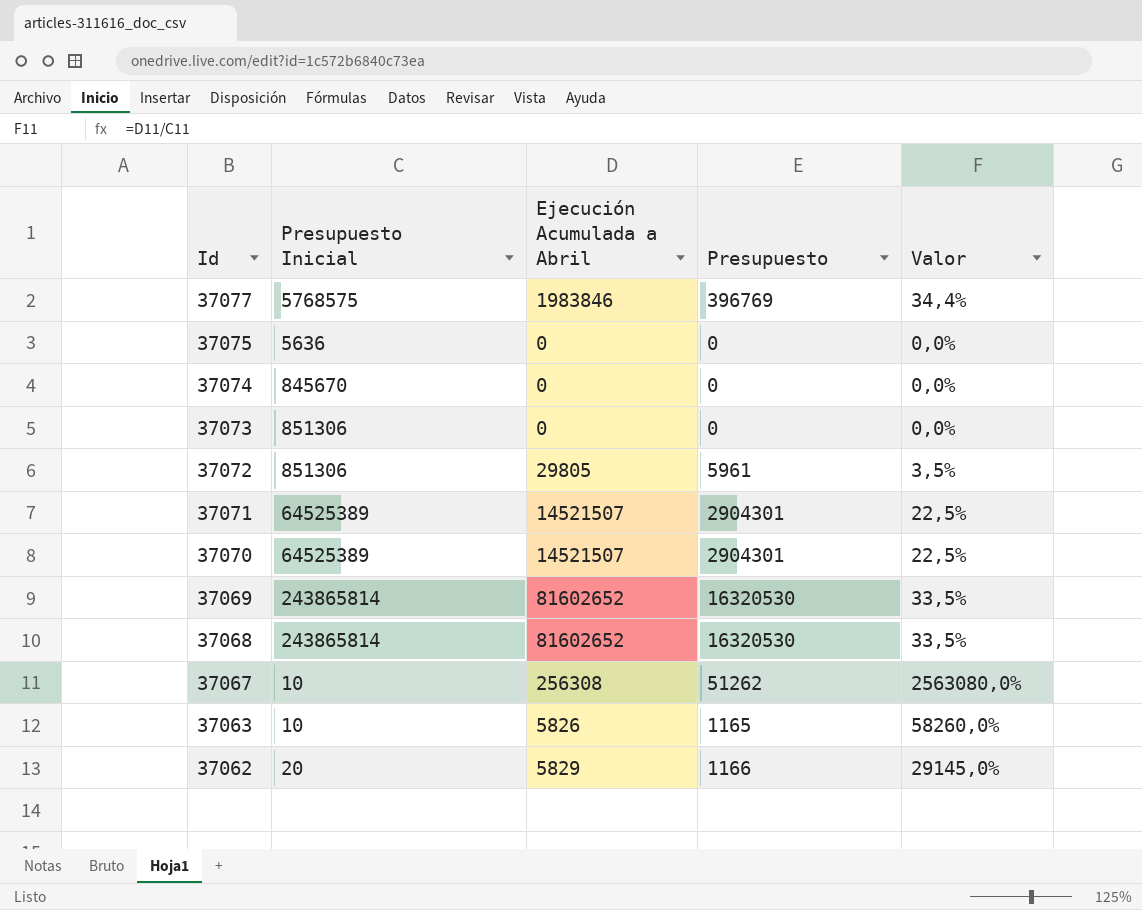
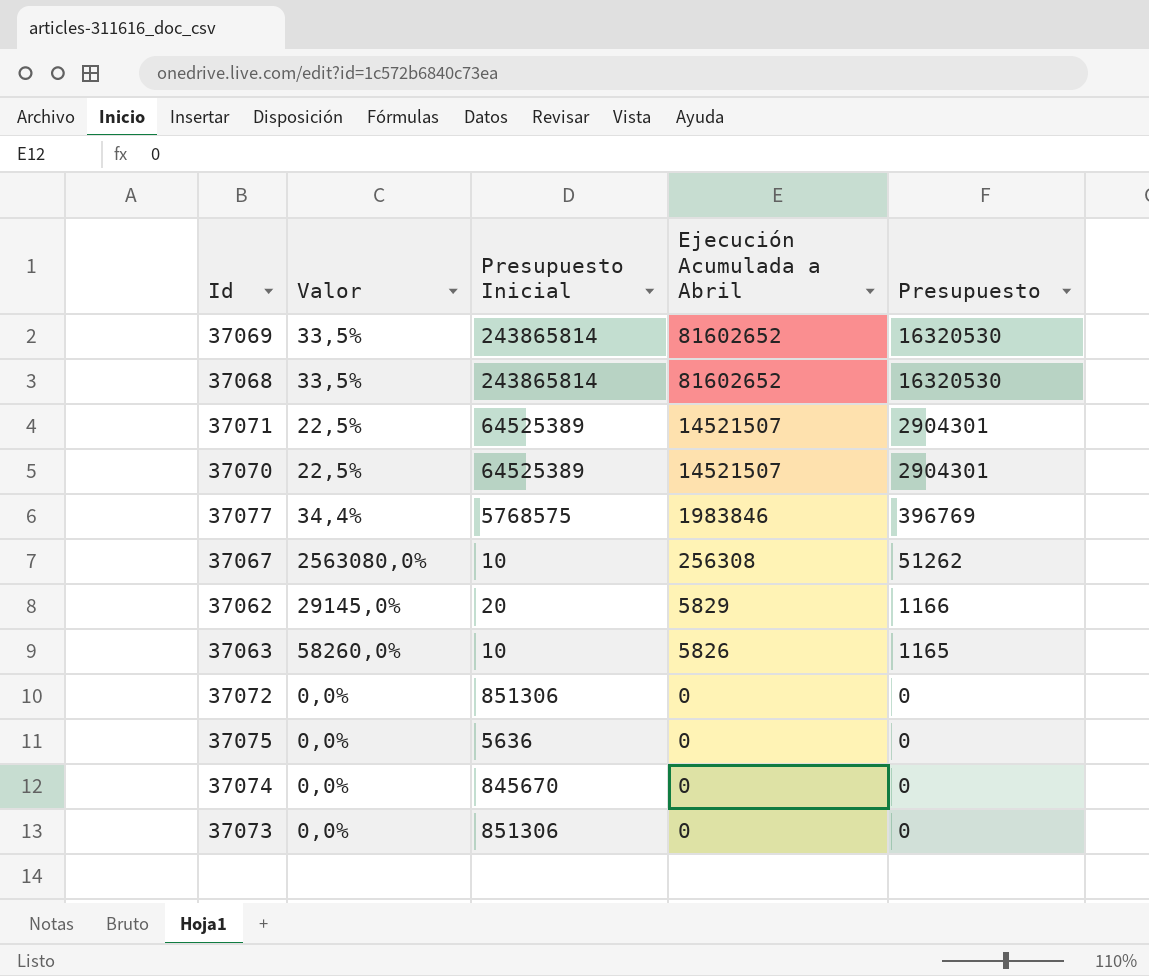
row order: Id descending -> Ejecución Acumulada a Abril descending
column Valor | position: 5 -> 2
37072 | Valor: 3,5% -> 0,0%
37072 | Ejecución Acumulada a Abril: 29805 -> 0
37072 | Presupuesto: 5961 -> 0

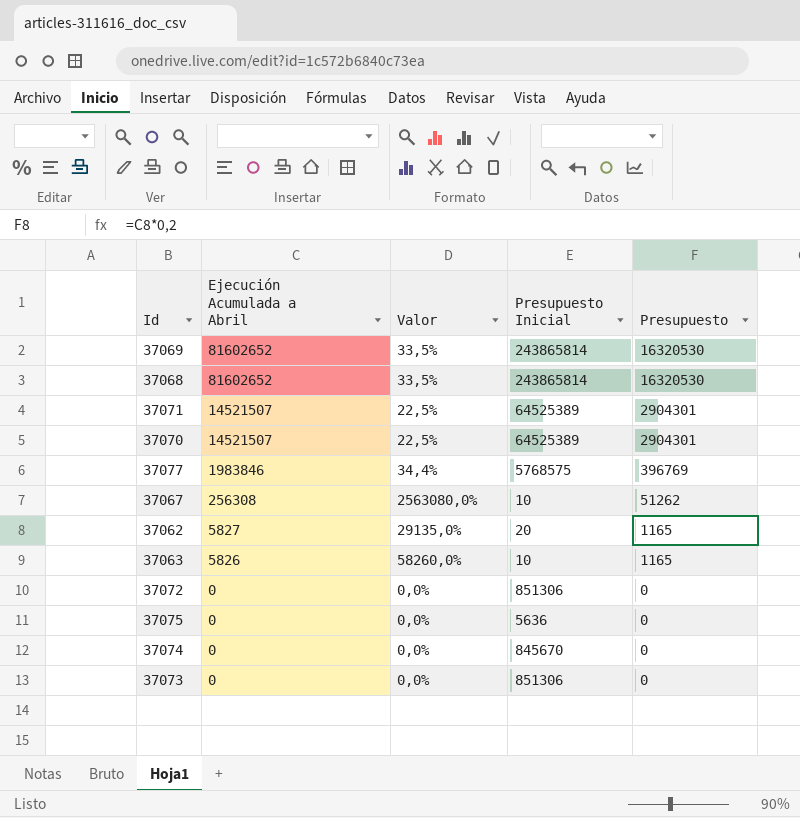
column Ejecución Acumulada a Abril | position: 4 -> 2
37062 | Ejecución Acumulada a Abril: 5829 -> 5827
37062 | Valor: 29145,0% -> 29135,0%
37062 | Presupuesto: 1166 -> 1165

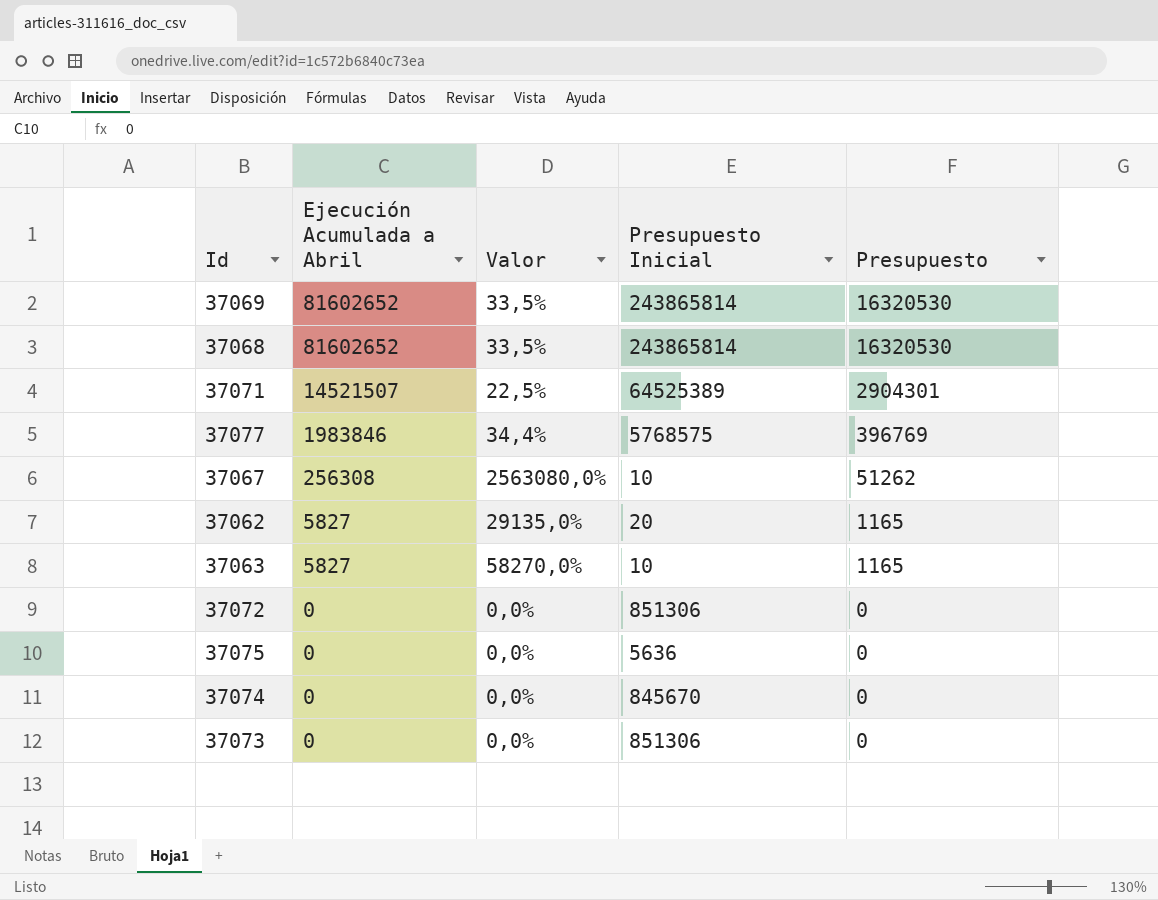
row 37070: 14521507 | 22,5% | 64525389 | 2904301 -> none
37063 | Ejecución Acumulada a Abril: 5826 -> 5827
37063 | Valor: 58260,0% -> 58270,0%

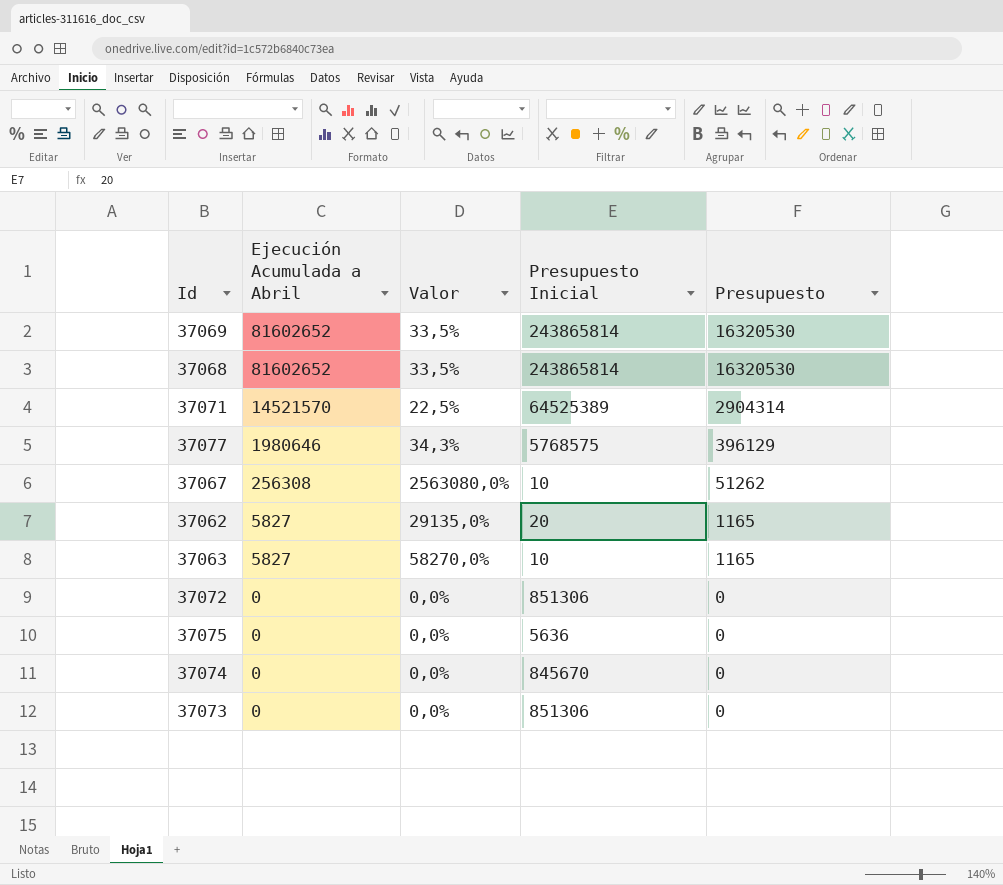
37071 | Ejecución Acumulada a Abril: 14521507 -> 14521570
37071 | Presupuesto: 2904301 -> 2904314
37077 | Ejecución Acumulada a Abril: 1983846 -> 1980646
37077 | Valor: 34,4% -> 34,3%
37077 | Presupuesto: 396769 -> 396129

